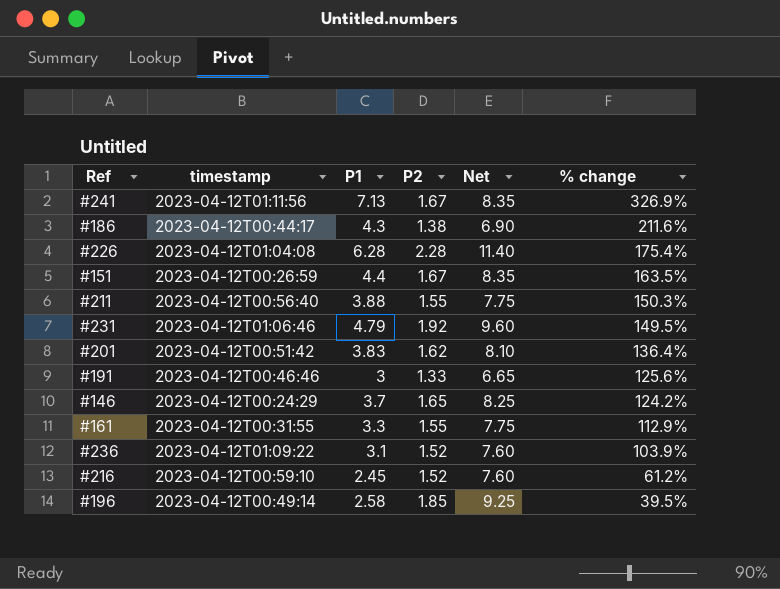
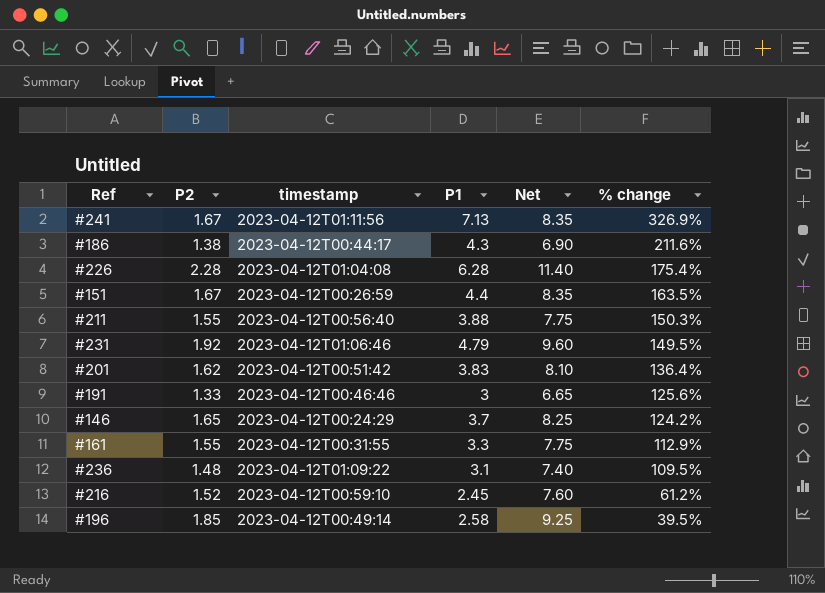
column P2 | position: 4 -> 2
#236 | P2: 1.52 -> 1.48
#236 | Net: 7.60 -> 7.40
#236 | % change: 103.9% -> 109.5%

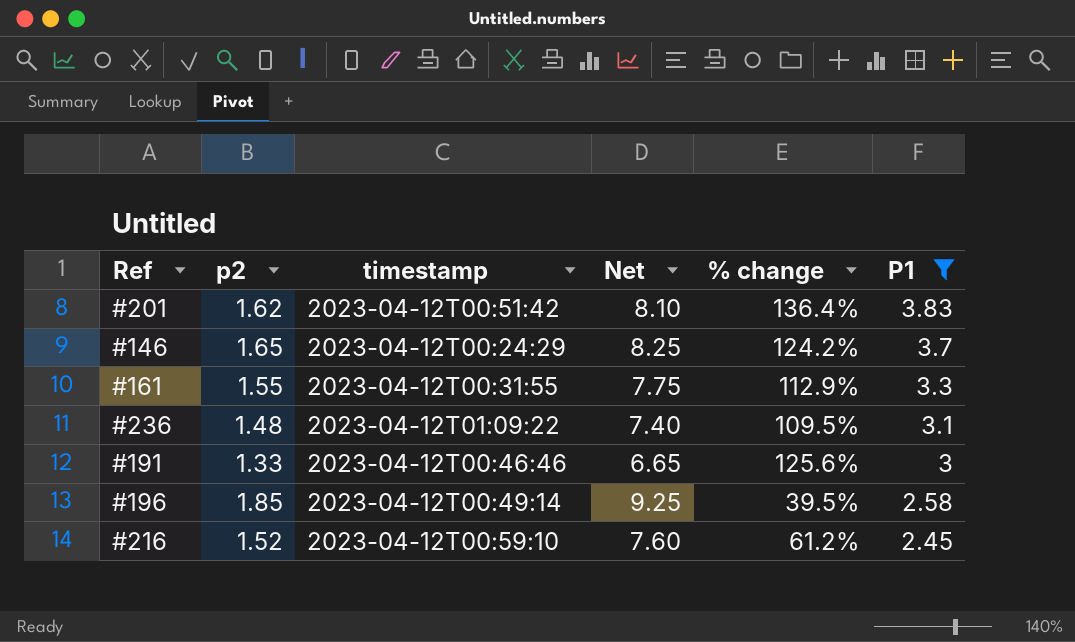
filter: none -> P1 <= 3.83
row order: % change descending -> P1 descending
column name: P2 -> p2
column P1 | position: 4 -> 6

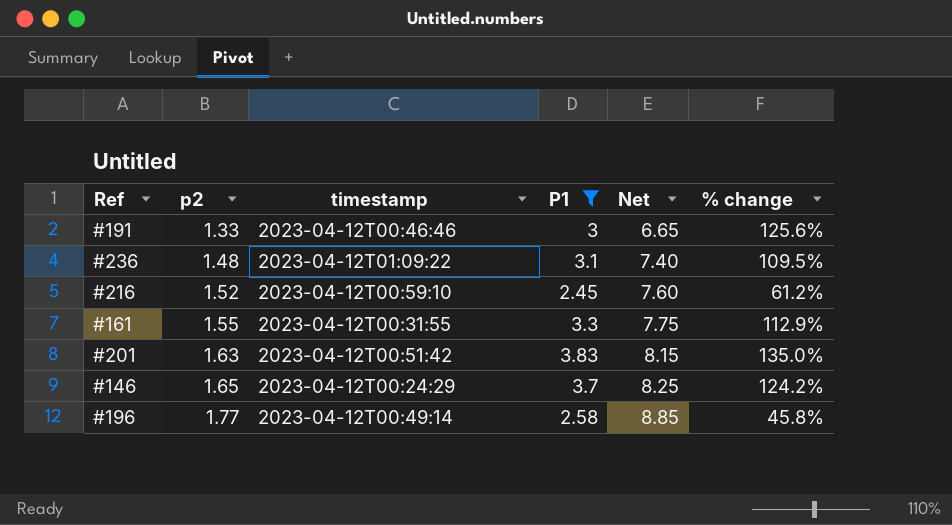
row order: P1 descending -> p2 ascending
column P1 | position: 6 -> 4
#201 | p2: 1.62 -> 1.63
#201 | Net: 8.10 -> 8.15
#201 | % change: 136.4% -> 135.0%
#196 | p2: 1.85 -> 1.77
#196 | Net: 9.25 -> 8.85
#196 | % change: 39.5% -> 45.8%

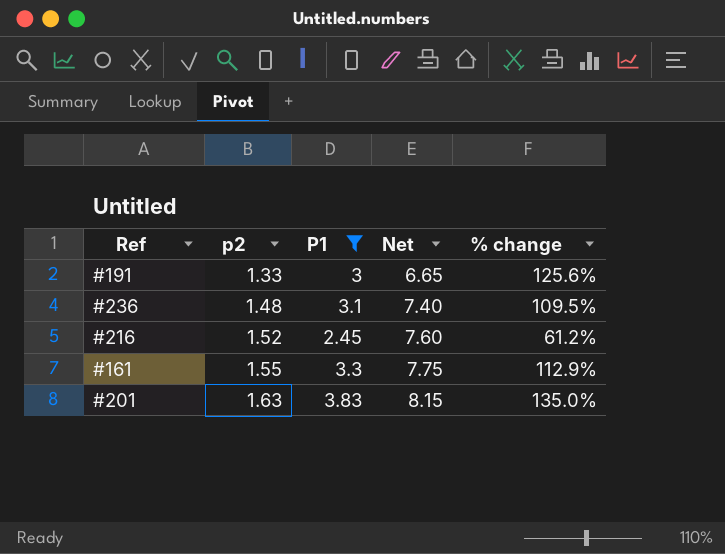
column timestamp | position: 3 -> none
row #146: 1.65 | 2023-04-12T00:24:29 | 3.7 | 8.25 | 124.2% -> none
row #196: 1.77 | 2023-04-12T00:49:14 | 2.58 | 8.85 | 45.8% -> none

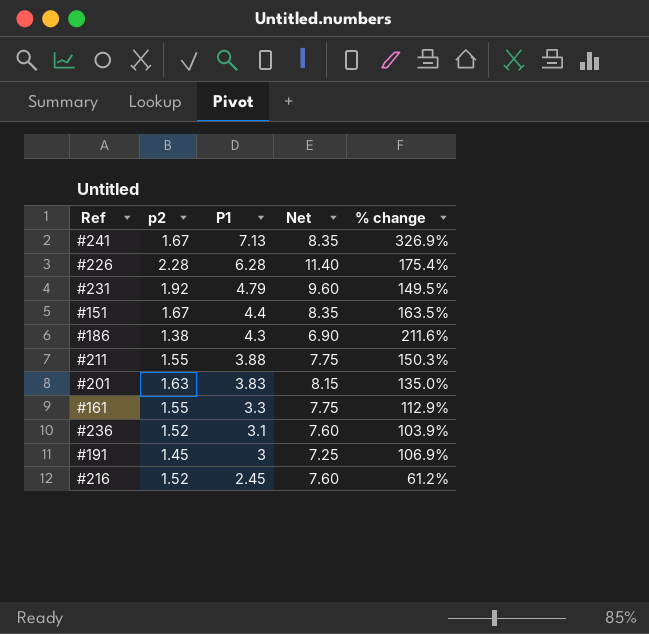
filter: P1 <= 3.83 -> none
row order: p2 ascending -> P1 descending
#236 | p2: 1.48 -> 1.52
#236 | Net: 7.40 -> 7.60
#236 | % change: 109.5% -> 103.9%
#191 | p2: 1.33 -> 1.45
#191 | Net: 6.65 -> 7.25
#191 | % change: 125.6% -> 106.9%

